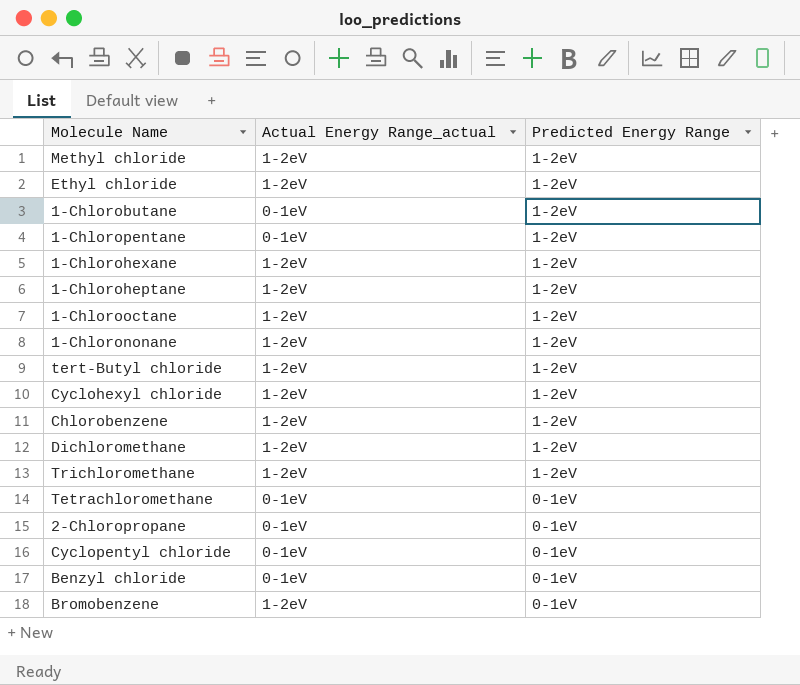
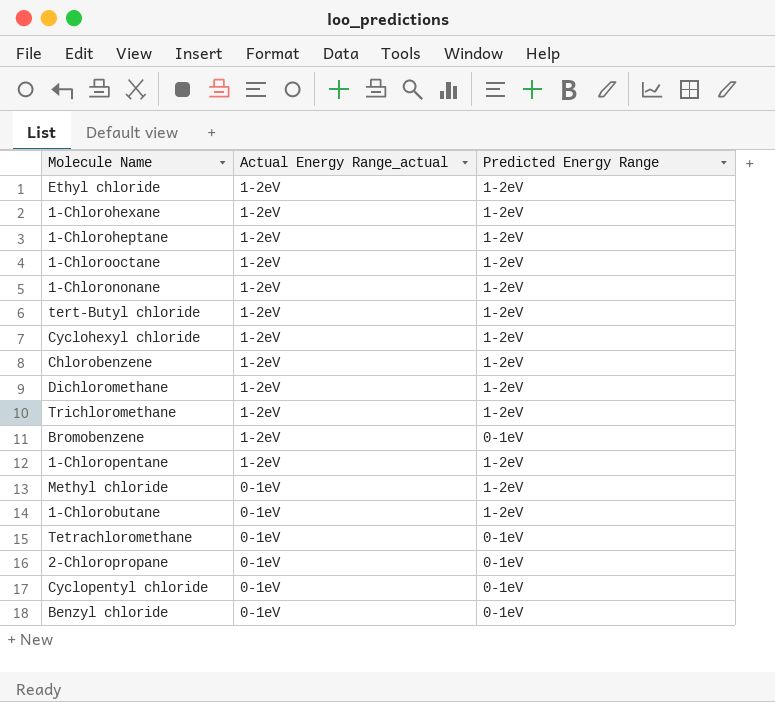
row order: Predicted Energy Range descending -> Actual Energy Range_actual descending
1-Chloropentane | Actual Energy Range_actual: 0-1eV -> 1-2eV
Methyl chloride | Actual Energy Range_actual: 1-2eV -> 0-1eV

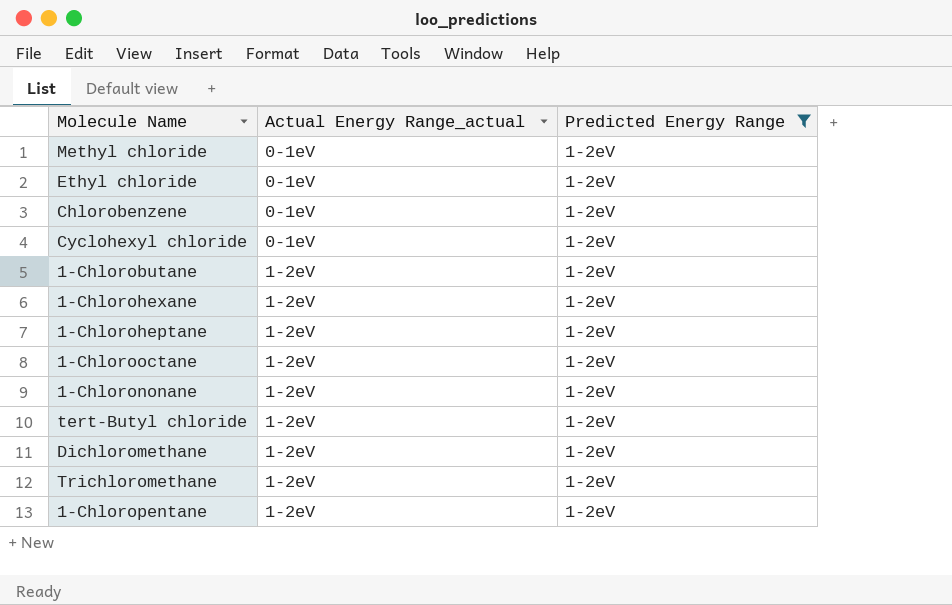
filter: none -> Predicted Energy Range = 1-2eV
row order: Actual Energy Range_actual descending -> Actual Energy Range_actual ascending
Ethyl chloride | Actual Energy Range_actual: 1-2eV -> 0-1eV
Chlorobenzene | Actual Energy Range_actual: 1-2eV -> 0-1eV
Cyclohexyl chloride | Actual Energy Range_actual: 1-2eV -> 0-1eV
1-Chlorobutane | Actual Energy Range_actual: 0-1eV -> 1-2eV

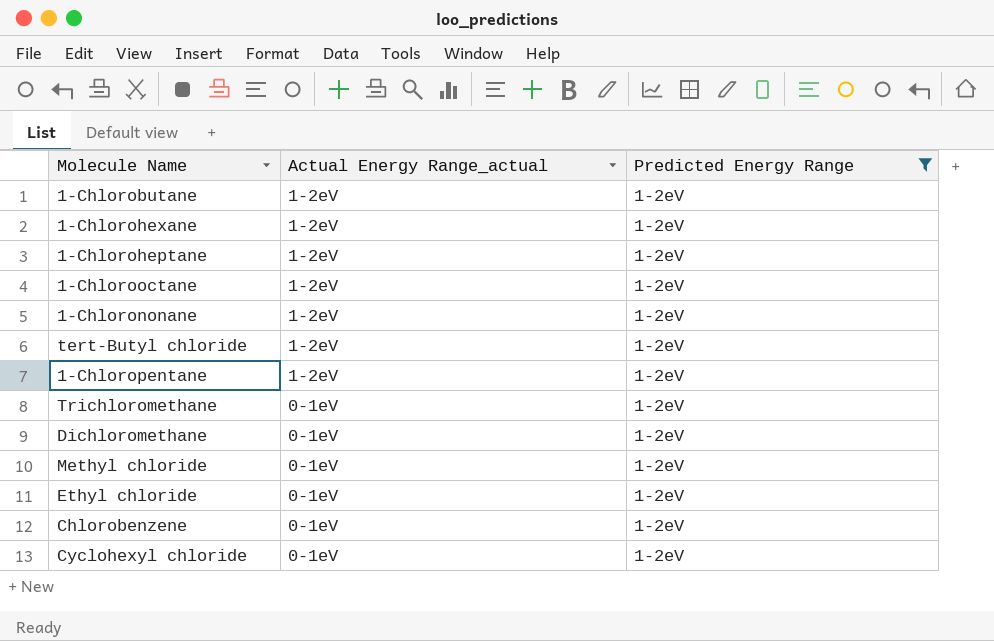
row order: Actual Energy Range_actual ascending -> Actual Energy Range_actual descending
Trichloromethane | Actual Energy Range_actual: 1-2eV -> 0-1eV
Dichloromethane | Actual Energy Range_actual: 1-2eV -> 0-1eV

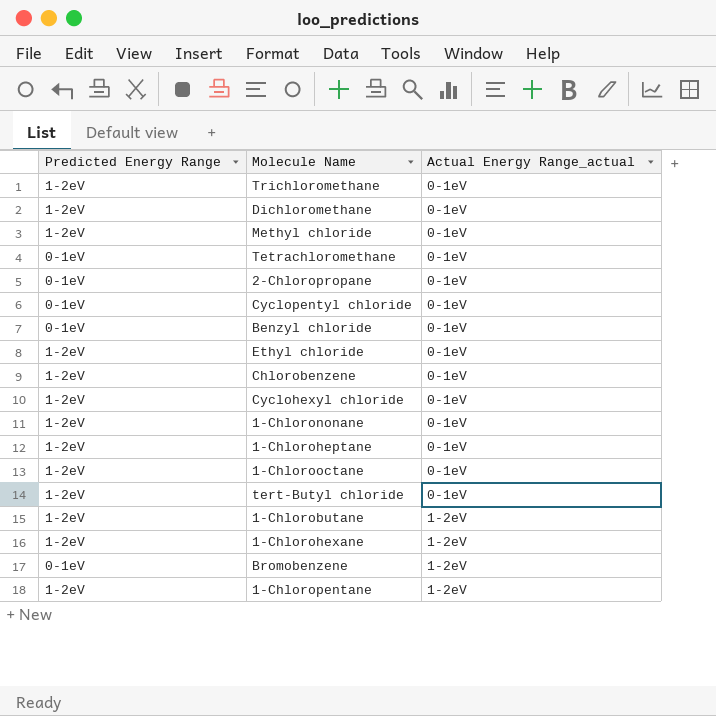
filter: Predicted Energy Range = 1-2eV -> none
row order: Actual Energy Range_actual descending -> Actual Energy Range_actual ascending
column Predicted Energy Range | position: 3 -> 1
1-Chlorononane | Actual Energy Range_actual: 1-2eV -> 0-1eV
1-Chloroheptane | Actual Energy Range_actual: 1-2eV -> 0-1eV
1-Chlorooctane | Actual Energy Range_actual: 1-2eV -> 0-1eV
tert-Butyl chloride | Actual Energy Range_actual: 1-2eV -> 0-1eV

